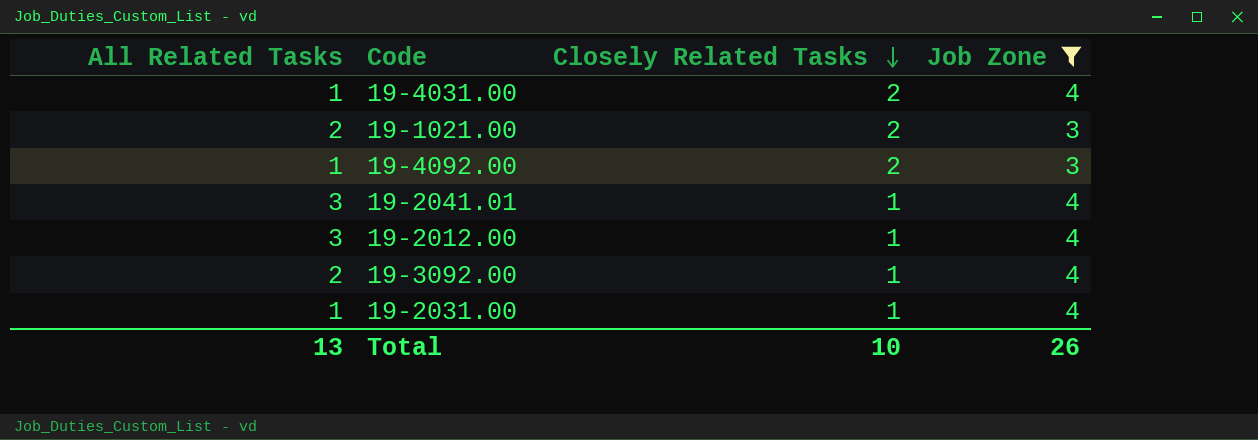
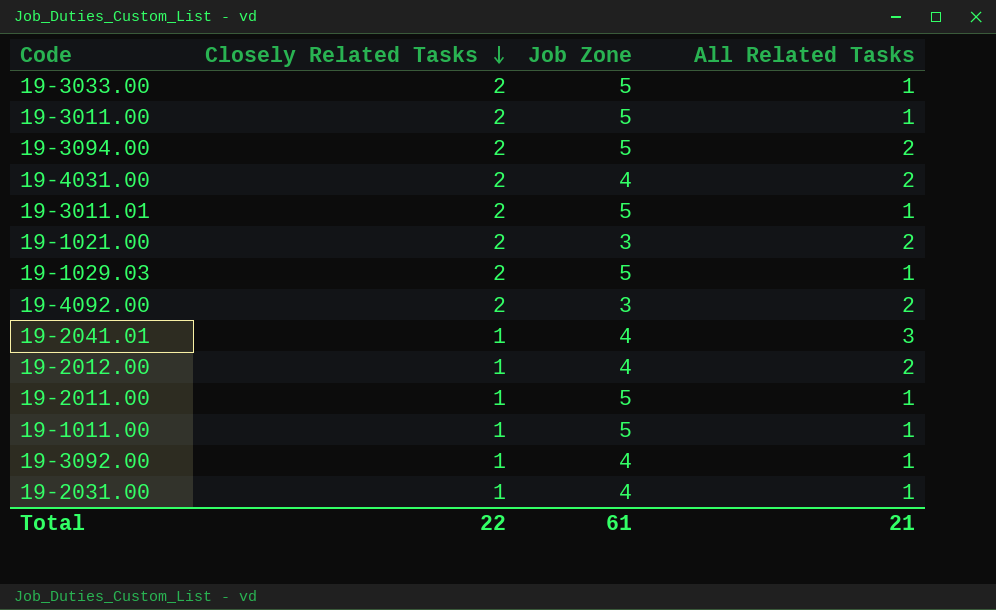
filter: Job Zone != 5 -> none
column All Related Tasks | position: 1 -> 4
19-4031.00 | All Related Tasks: 1 -> 2
19-4092.00 | All Related Tasks: 1 -> 2
19-2012.00 | All Related Tasks: 3 -> 2
19-3092.00 | All Related Tasks: 2 -> 1
Total | Closely Related Tasks: 10 -> 22
Total | Job Zone: 26 -> 61
Total | All Related Tasks: 13 -> 21

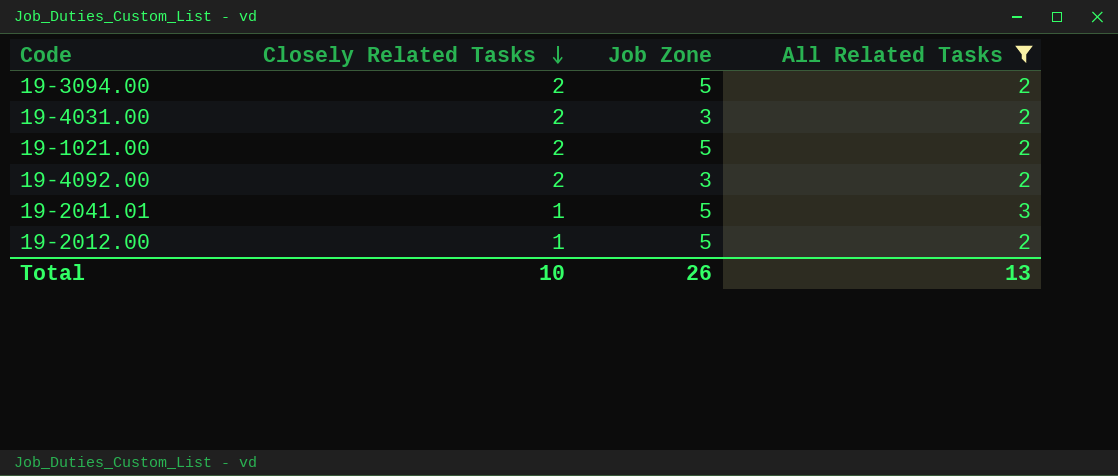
filter: none -> All Related Tasks != 1
19-4031.00 | Job Zone: 4 -> 3
19-1021.00 | Job Zone: 3 -> 5
19-2041.01 | Job Zone: 4 -> 5
19-2012.00 | Job Zone: 4 -> 5
Total | Closely Related Tasks: 22 -> 10
Total | Job Zone: 61 -> 26
Total | All Related Tasks: 21 -> 13

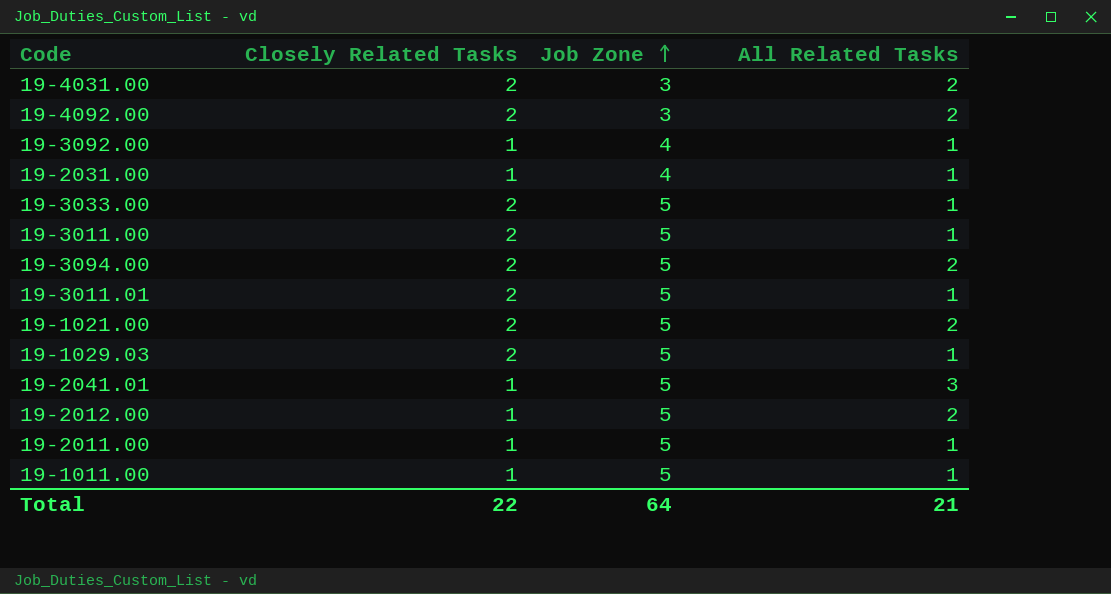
filter: All Related Tasks != 1 -> none
row order: Closely Related Tasks descending -> Job Zone ascending
Total | Closely Related Tasks: 10 -> 22
Total | Job Zone: 26 -> 64
Total | All Related Tasks: 13 -> 21

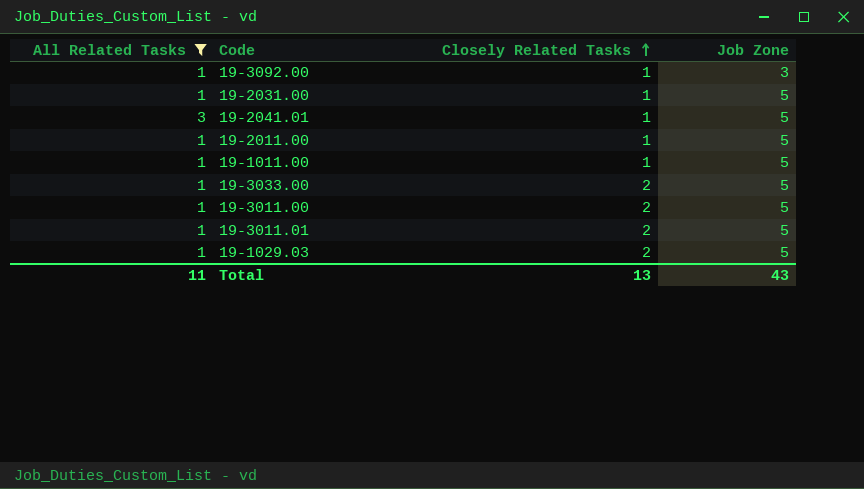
filter: none -> All Related Tasks != 2
row order: Job Zone ascending -> Closely Related Tasks ascending
column All Related Tasks | position: 4 -> 1
19-3092.00 | Job Zone: 4 -> 3
19-2031.00 | Job Zone: 4 -> 5
Total | All Related Tasks: 21 -> 11
Total | Closely Related Tasks: 22 -> 13
Total | Job Zone: 64 -> 43

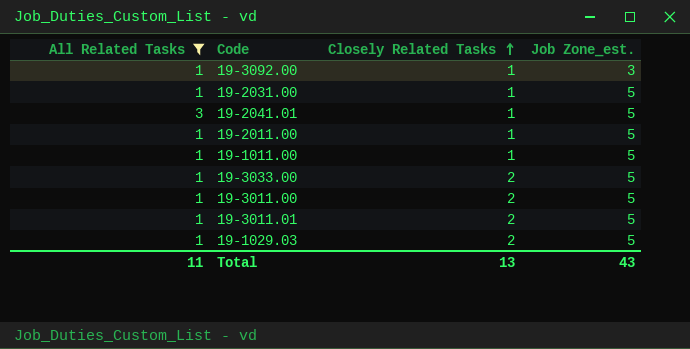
column name: Job Zone -> Job Zone_est.

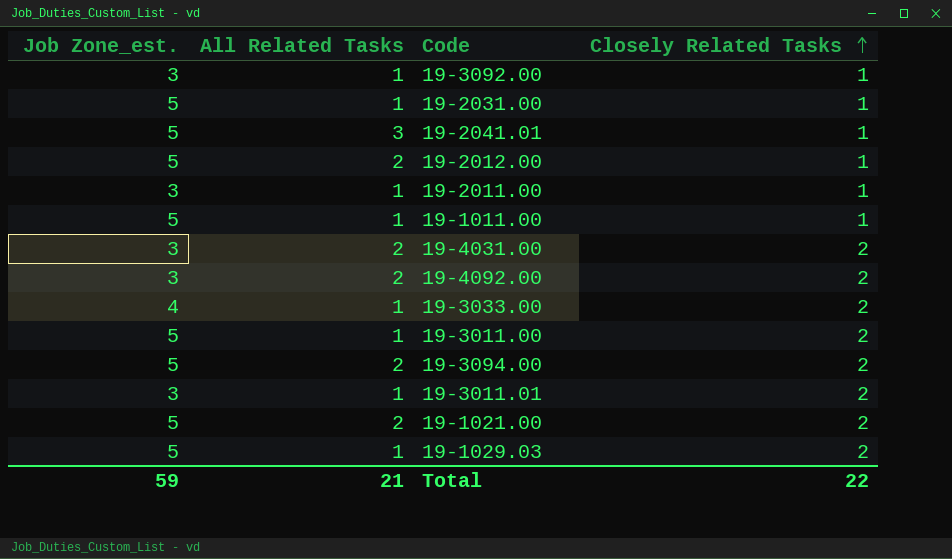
filter: All Related Tasks != 2 -> none
column Job Zone_est. | position: 4 -> 1
19-2011.00 | Job Zone_est.: 5 -> 3
19-3033.00 | Job Zone_est.: 5 -> 4
19-3011.01 | Job Zone_est.: 5 -> 3
Total | Job Zone_est.: 43 -> 59
Total | All Related Tasks: 11 -> 21
Total | Closely Related Tasks: 13 -> 22

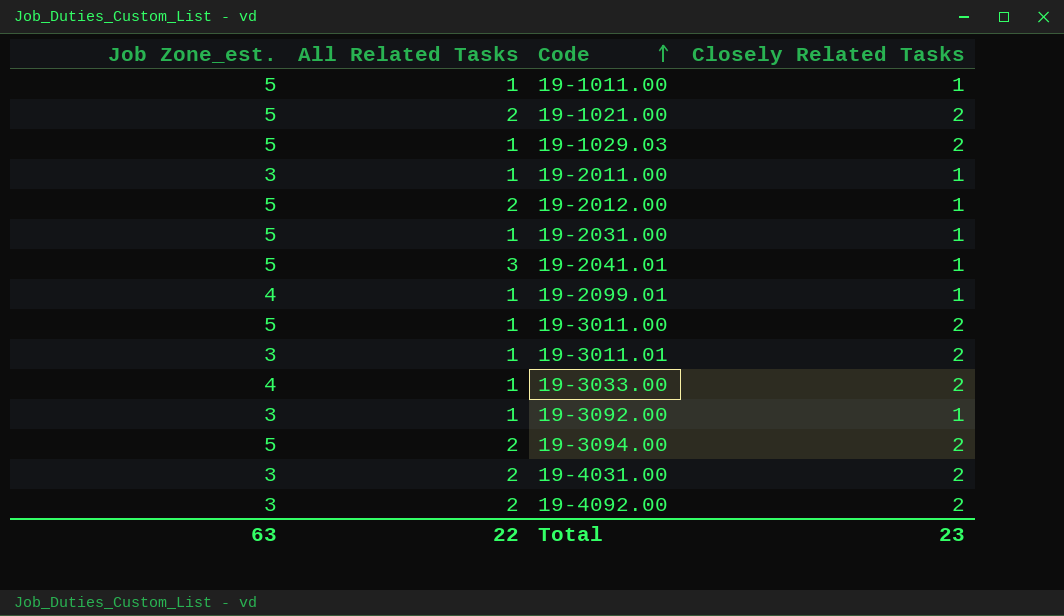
row order: Closely Related Tasks ascending -> Code ascending
row 19-2099.01: none -> 4 | 1 | 1
Total | Job Zone_est.: 59 -> 63
Total | All Related Tasks: 21 -> 22
Total | Closely Related Tasks: 22 -> 23

